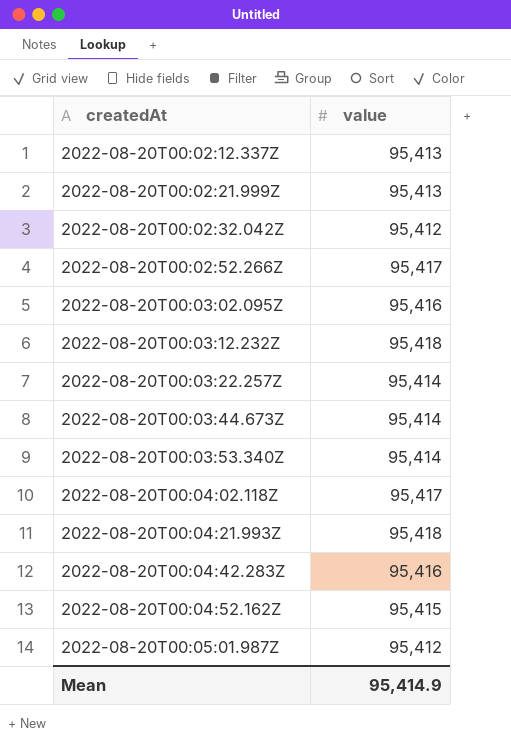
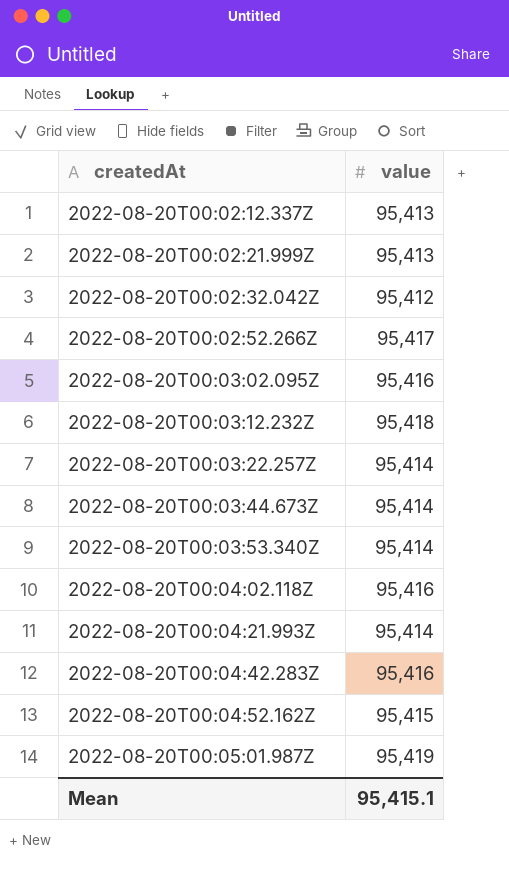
2022-08-20T00:04:02.118Z | value: 95,417 -> 95,416
2022-08-20T00:04:21.993Z | value: 95,418 -> 95,414
2022-08-20T00:05:01.987Z | value: 95,412 -> 95,419
Mean | value: 95,414.9 -> 95,415.1

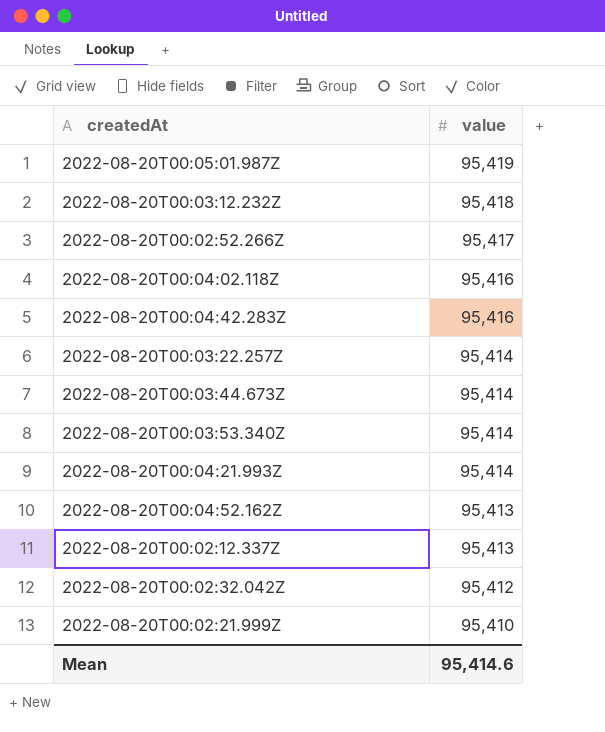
row order: createdAt ascending -> value descending
row 2022-08-20T00:03:02.095Z: 95,416 -> none
2022-08-20T00:04:52.162Z | value: 95,415 -> 95,413
2022-08-20T00:02:21.999Z | value: 95,413 -> 95,410
Mean | value: 95,415.1 -> 95,414.6

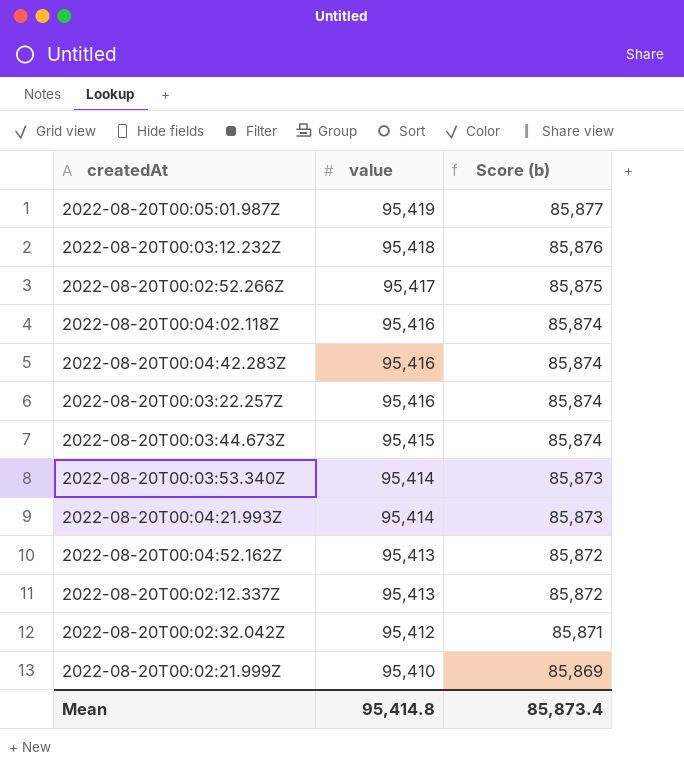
column Score (b) | formula: none -> [value] * 0.9
2022-08-20T00:03:22.257Z | value: 95,414 -> 95,416
2022-08-20T00:03:44.673Z | value: 95,414 -> 95,415
Mean | value: 95,414.6 -> 95,414.8

